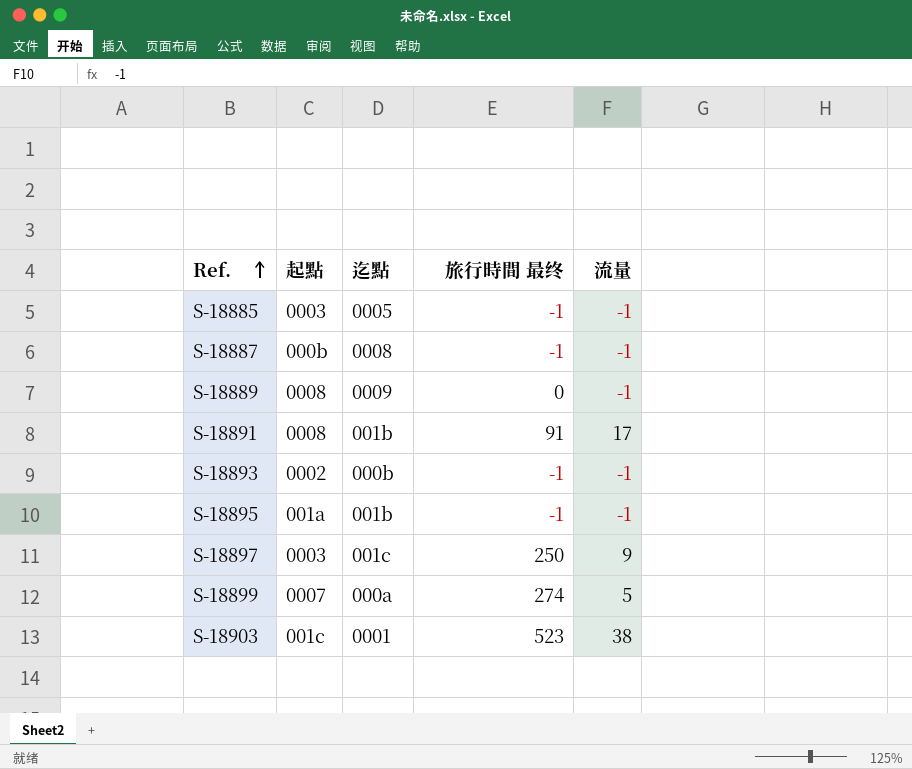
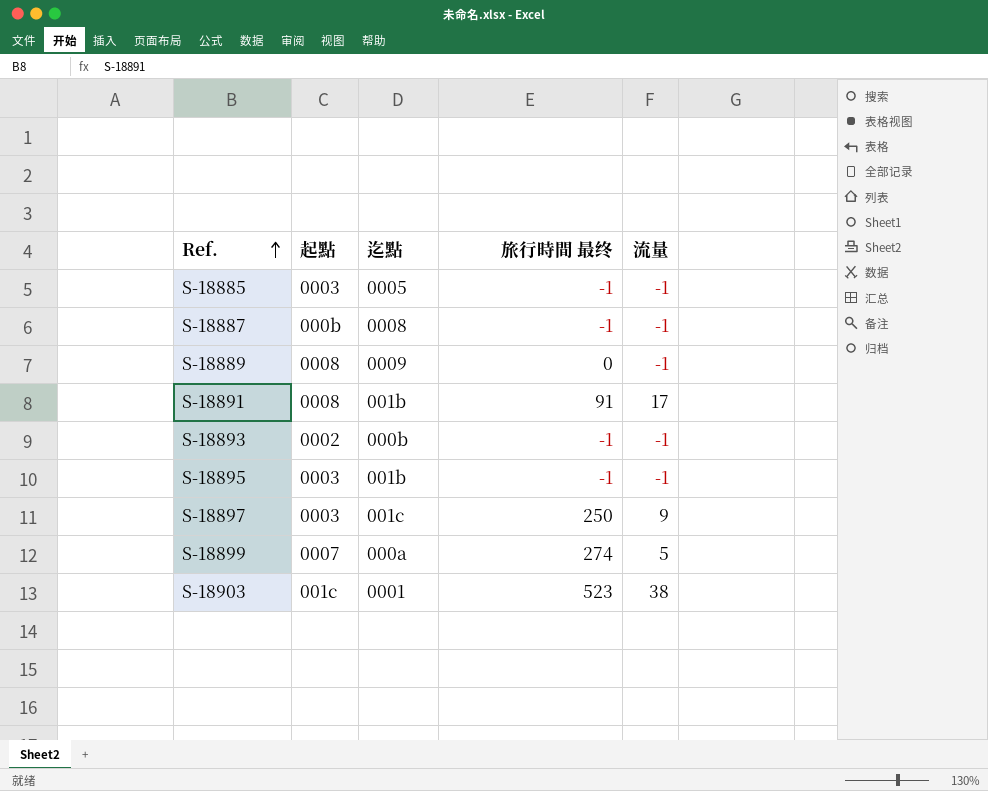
S-18895 | 起點: 001a -> 0003

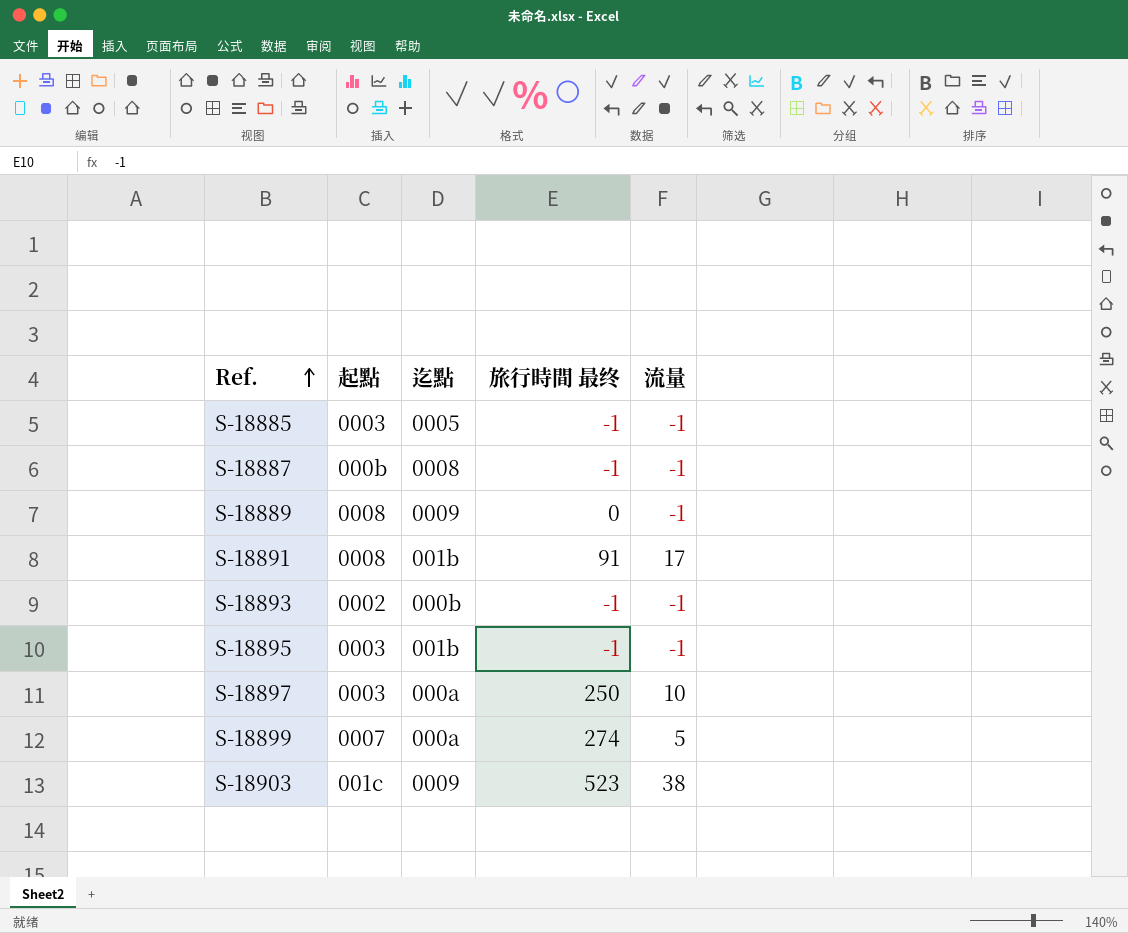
S-18897 | 迄點: 001c -> 000a
S-18897 | 流量: 9 -> 10
S-18903 | 迄點: 0001 -> 0009

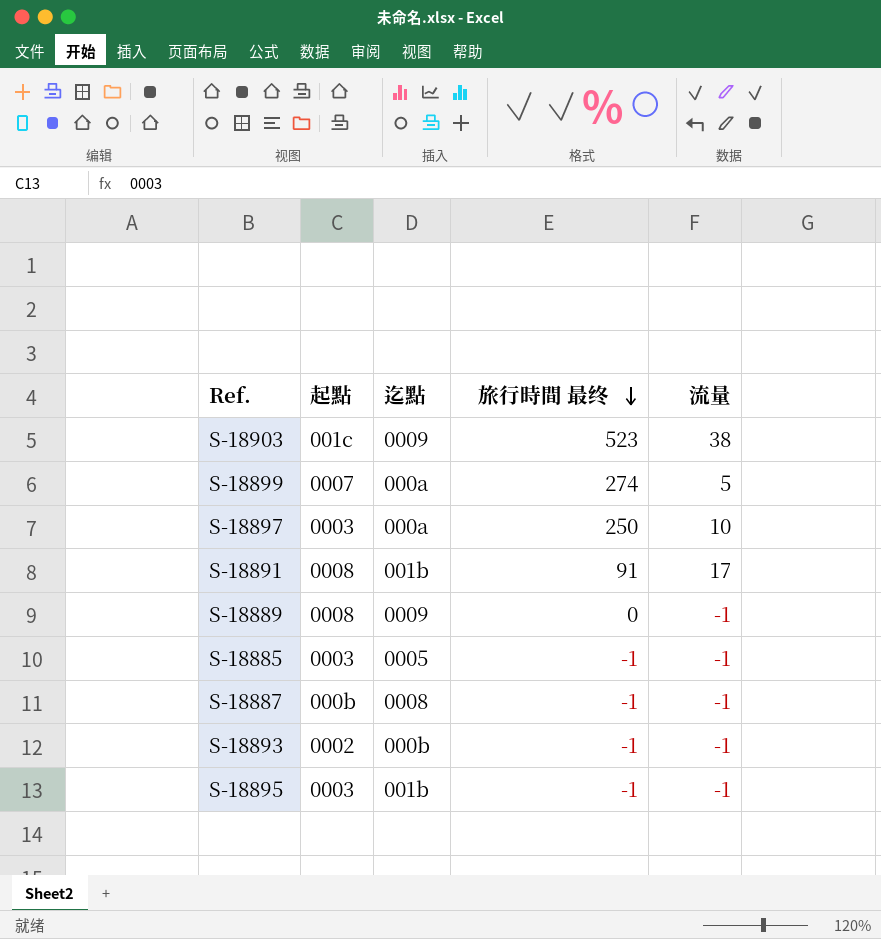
row order: Ref. ascending -> 旅行時間 最终 descending

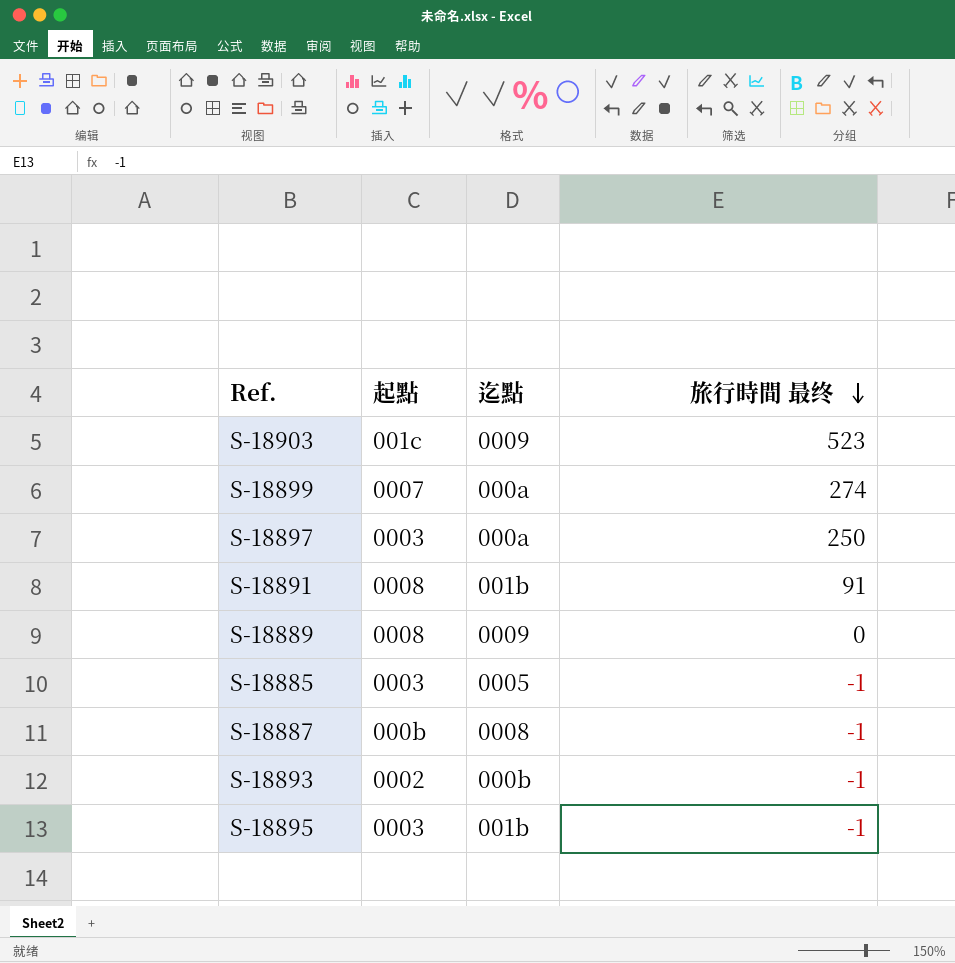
column 流量 | position: 5 -> none

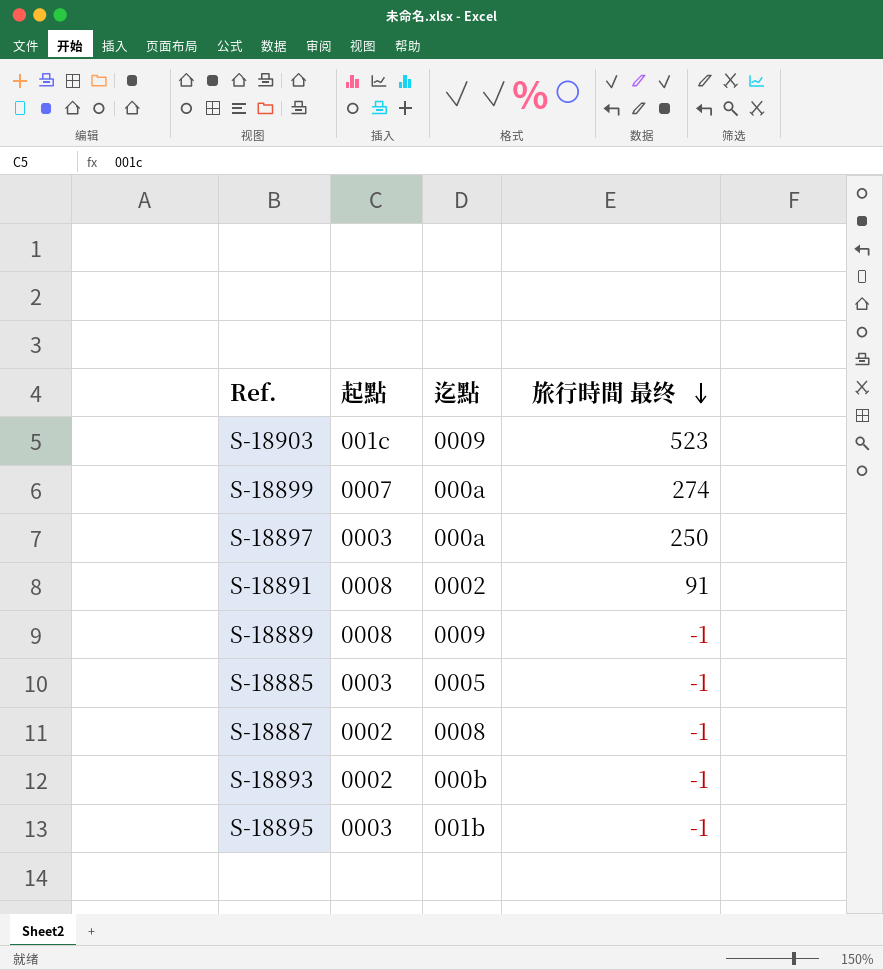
S-18891 | 迄點: 001b -> 0002
S-18889 | 旅行時間 最终: 0 -> -1
S-18887 | 起點: 000b -> 0002

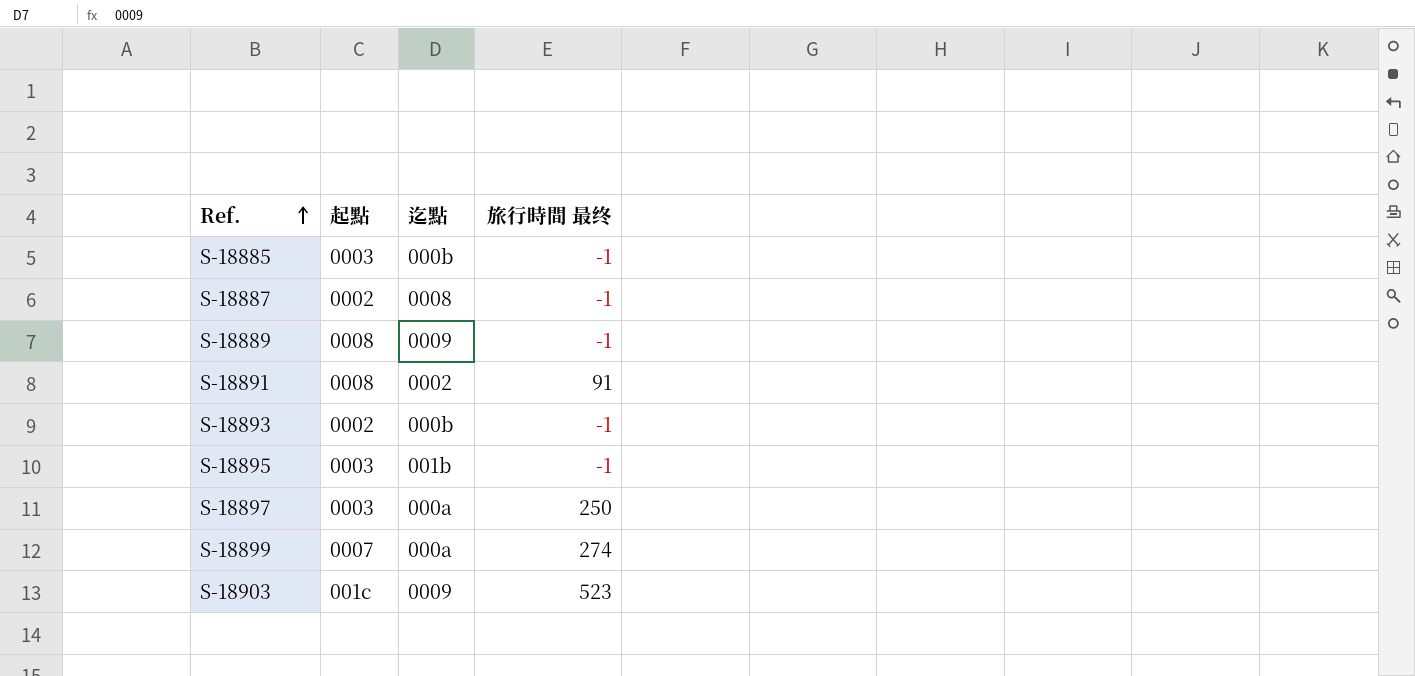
row order: 旅行時間 最终 descending -> Ref. ascending
S-18885 | 迄點: 0005 -> 000b

